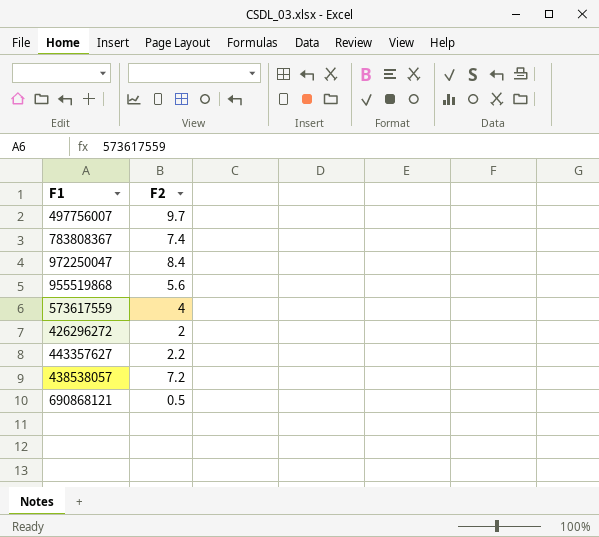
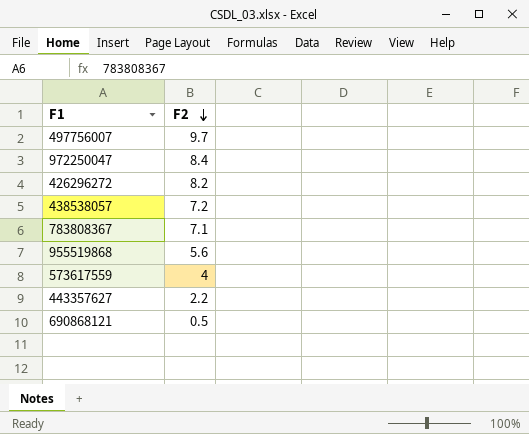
row order: none -> F2 descending
426296272 | F2: 2 -> 8.2
783808367 | F2: 7.4 -> 7.1

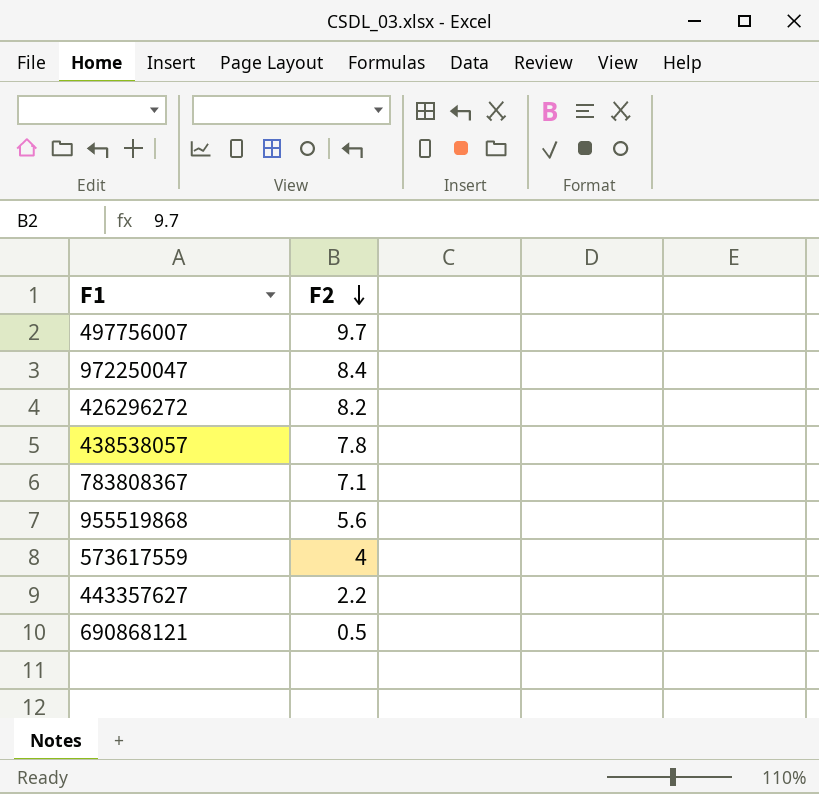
438538057 | F2: 7.2 -> 7.8

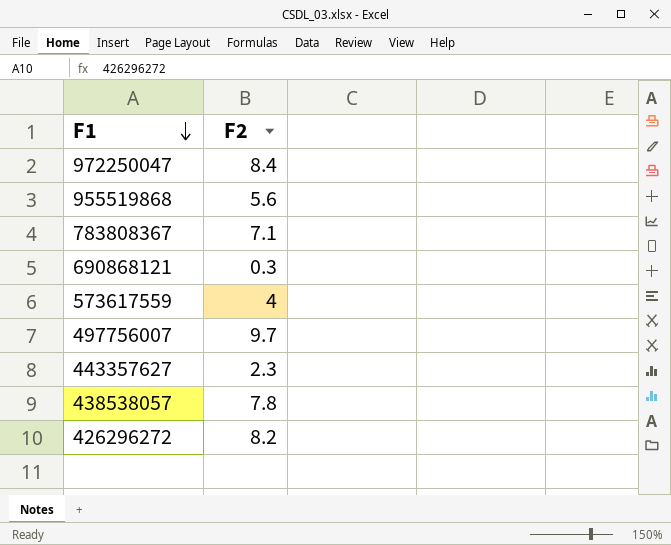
row order: F2 descending -> F1 descending
690868121 | F2: 0.5 -> 0.3
443357627 | F2: 2.2 -> 2.3

